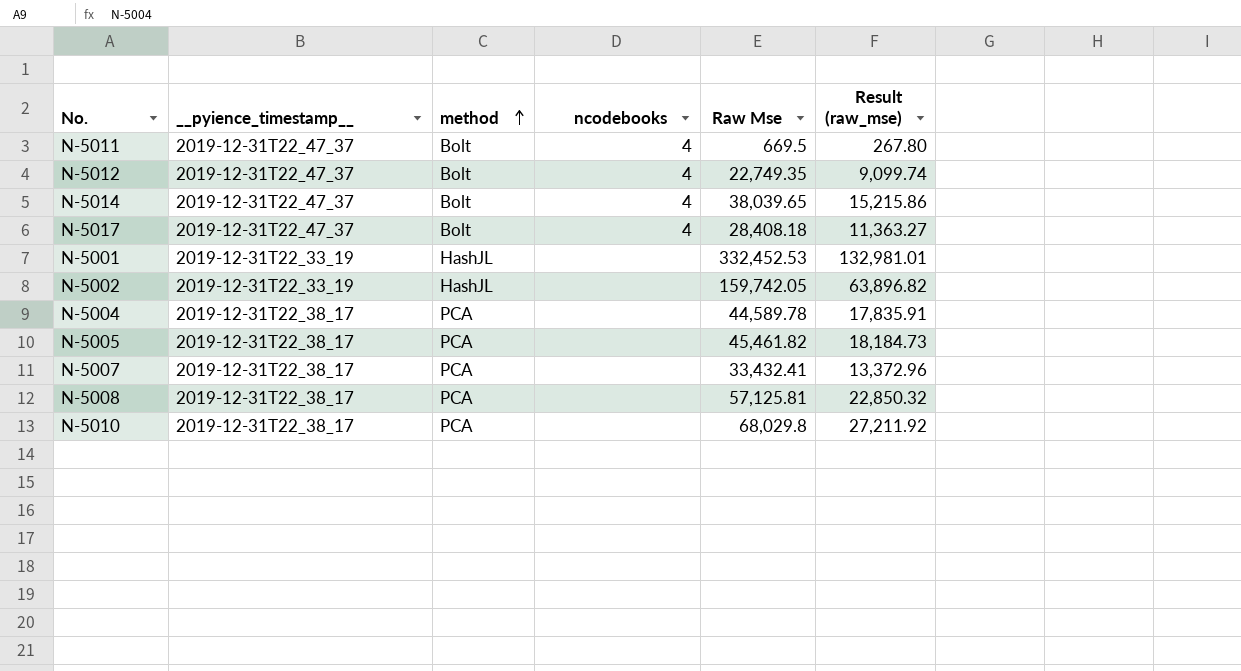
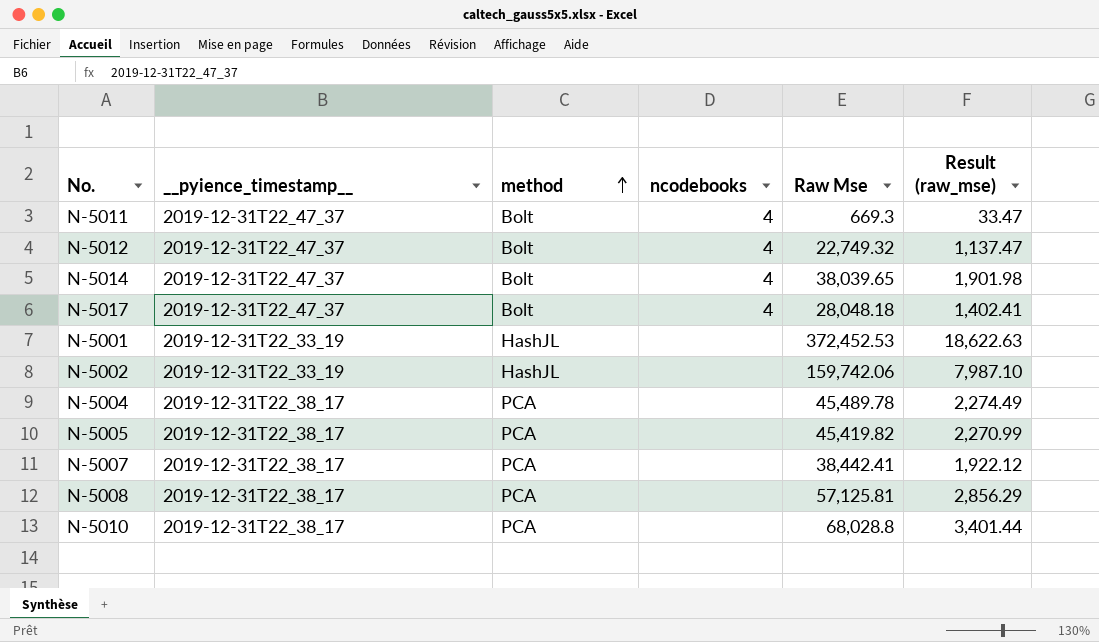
column Result (raw_mse) | formula: [Raw Mse] * 0.4 -> [Raw Mse] * 0.05
N-5011 | Raw Mse: 669.5 -> 669.3
N-5012 | Raw Mse: 22,749.35 -> 22,749.32
N-5017 | Raw Mse: 28,408.18 -> 28,048.18
N-5001 | Raw Mse: 332,452.53 -> 372,452.53
N-5002 | Raw Mse: 159,742.05 -> 159,742.06
N-5004 | Raw Mse: 44,589.78 -> 45,489.78
N-5005 | Raw Mse: 45,461.82 -> 45,419.82
N-5007 | Raw Mse: 33,432.41 -> 38,442.41
N-5010 | Raw Mse: 68,029.8 -> 68,028.8

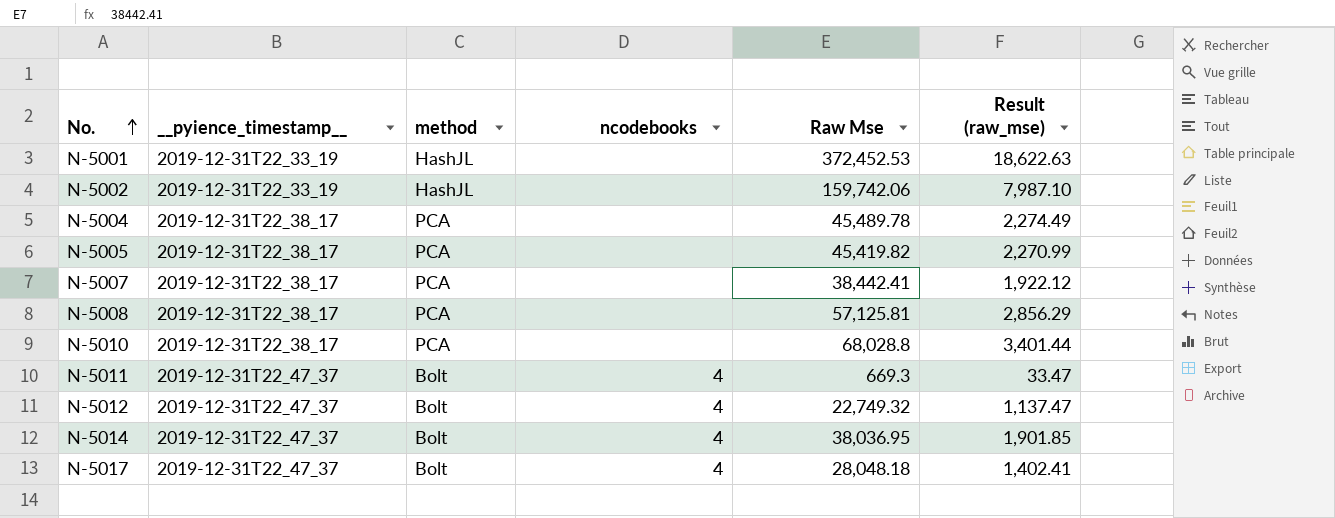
row order: method ascending -> No. ascending
N-5014 | Raw Mse: 38,039.65 -> 38,036.95
N-5014 | Result (raw_mse): 1,901.98 -> 1,901.85

